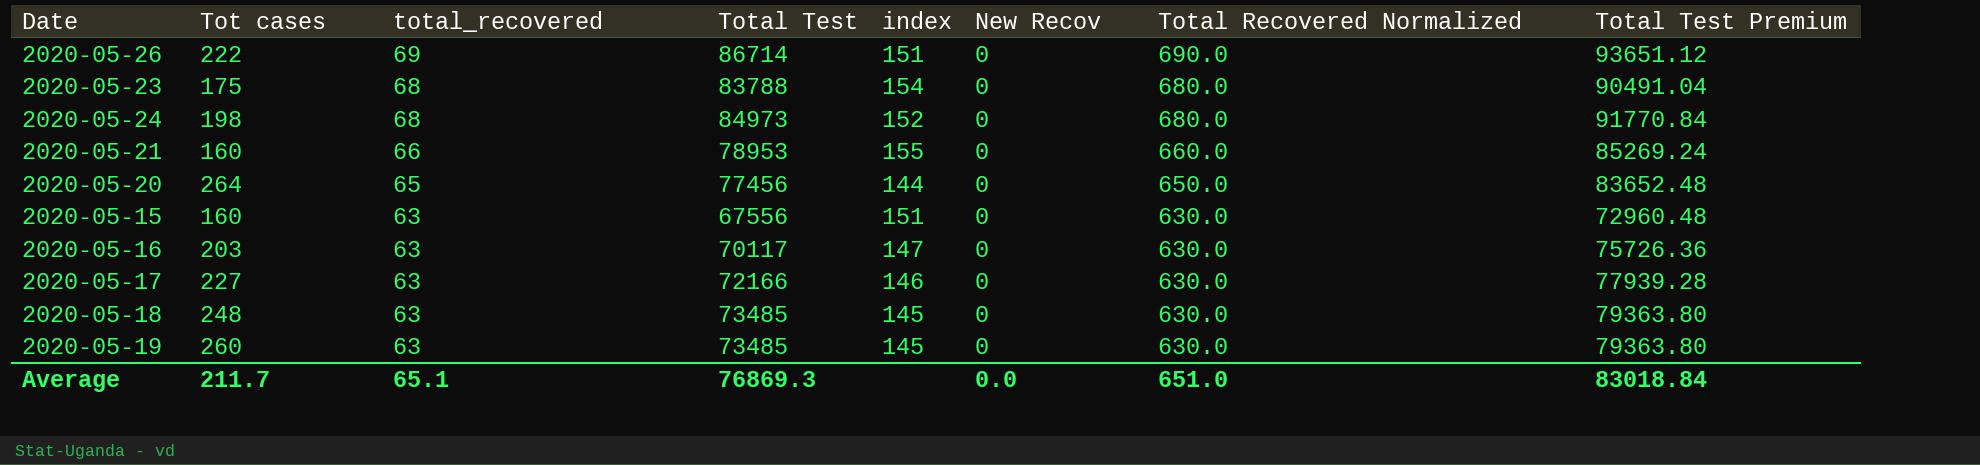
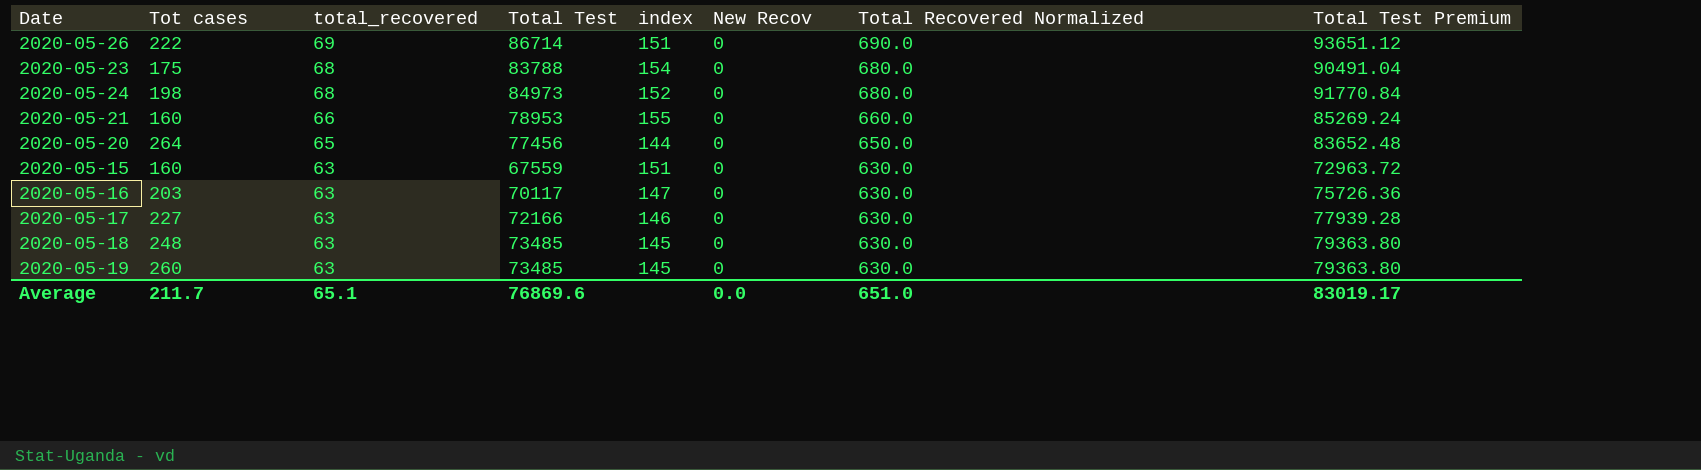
2020-05-15 | Total Test: 67556 -> 67559
2020-05-15 | Total Test Premium: 72960.48 -> 72963.72
Average | Total Test: 76869.3 -> 76869.6
Average | Total Test Premium: 83018.84 -> 83019.17

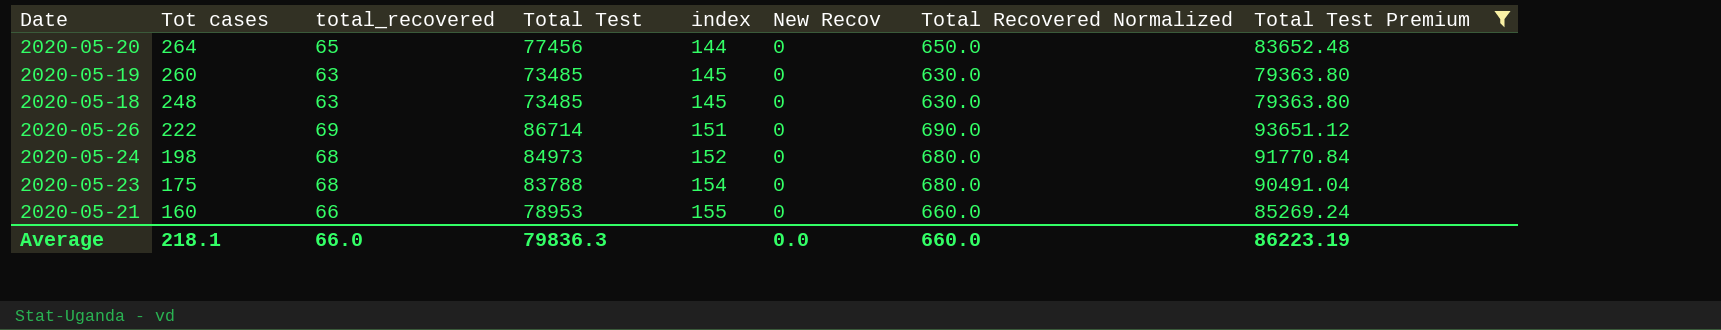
filter: none -> Total Test Premium >= 79363.80
row order: total_recovered descending -> Tot cases descending
Average | Tot cases: 211.7 -> 218.1
Average | total_recovered: 65.1 -> 66.0
Average | Total Test: 76869.6 -> 79836.3
Average | Total Recovered Normalized: 651.0 -> 660.0
Average | Total Test Premium: 83019.17 -> 86223.19

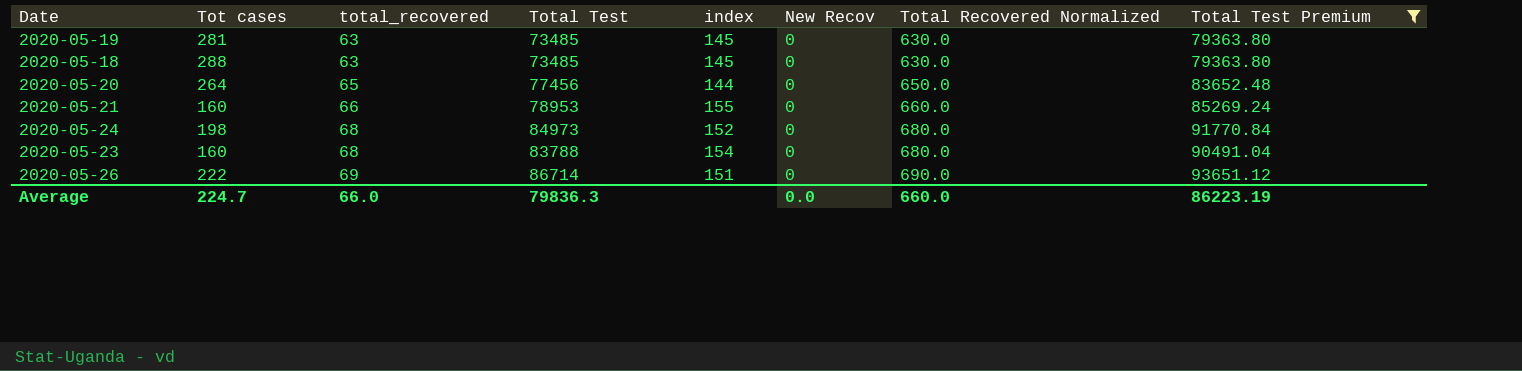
row order: Tot cases descending -> total_recovered ascending
2020-05-19 | Tot cases: 260 -> 281
2020-05-18 | Tot cases: 248 -> 288
2020-05-23 | Tot cases: 175 -> 160
Average | Tot cases: 218.1 -> 224.7

